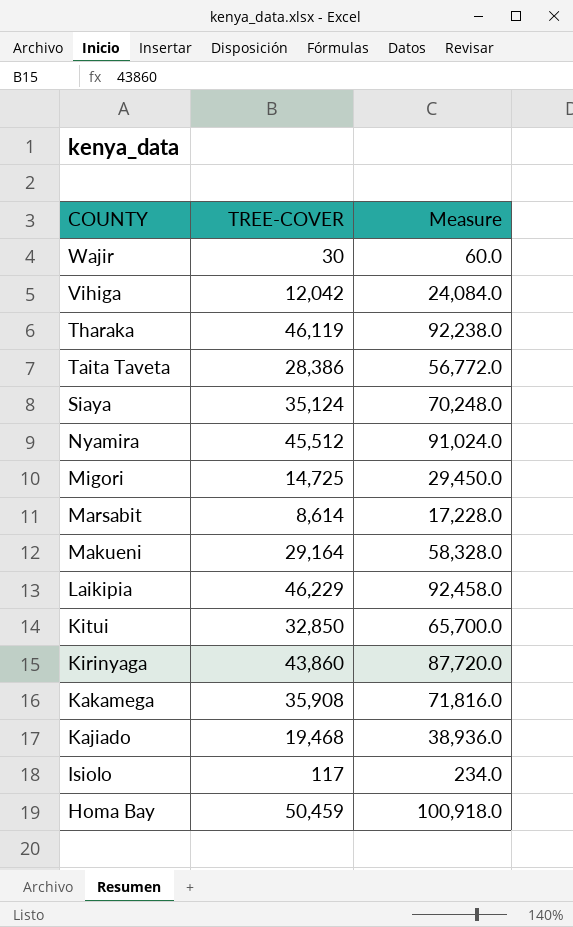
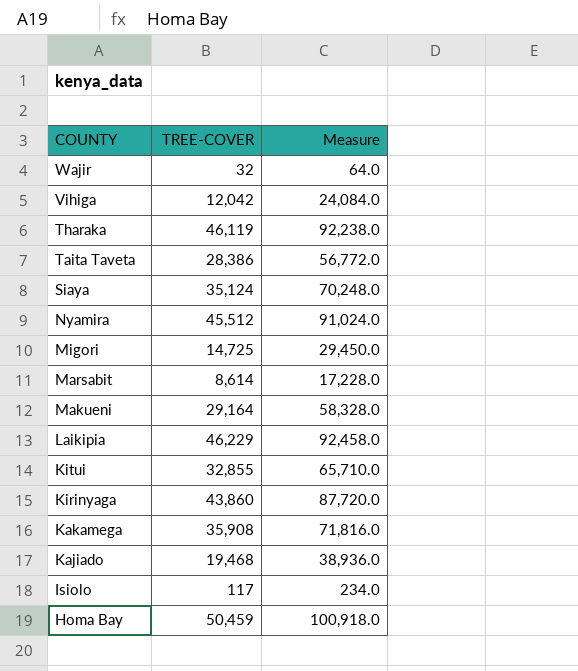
Wajir | TREE-COVER: 30 -> 32
Wajir | Measure: 60.0 -> 64.0
Kitui | TREE-COVER: 32,850 -> 32,855
Kitui | Measure: 65,700.0 -> 65,710.0

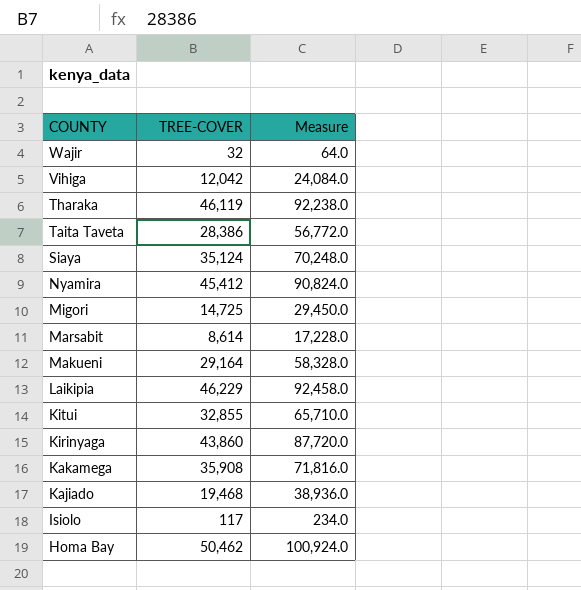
Nyamira | TREE-COVER: 45,512 -> 45,412
Nyamira | Measure: 91,024.0 -> 90,824.0
Homa Bay | TREE-COVER: 50,459 -> 50,462
Homa Bay | Measure: 100,918.0 -> 100,924.0

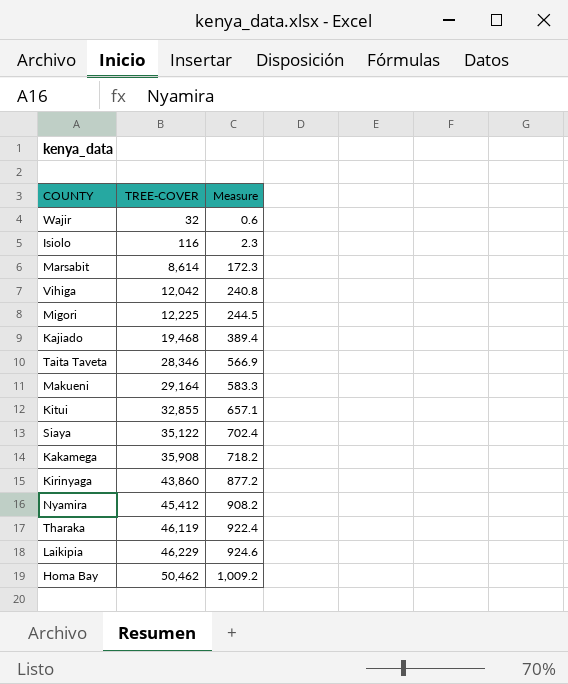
row order: COUNTY descending -> TREE-COVER ascending
column Measure | formula: [TREE-COVER] * 2 -> [TREE-COVER] * 0.02
Isiolo | TREE-COVER: 117 -> 116
Migori | TREE-COVER: 14,725 -> 12,225
Taita Taveta | TREE-COVER: 28,386 -> 28,346
Siaya | TREE-COVER: 35,124 -> 35,122

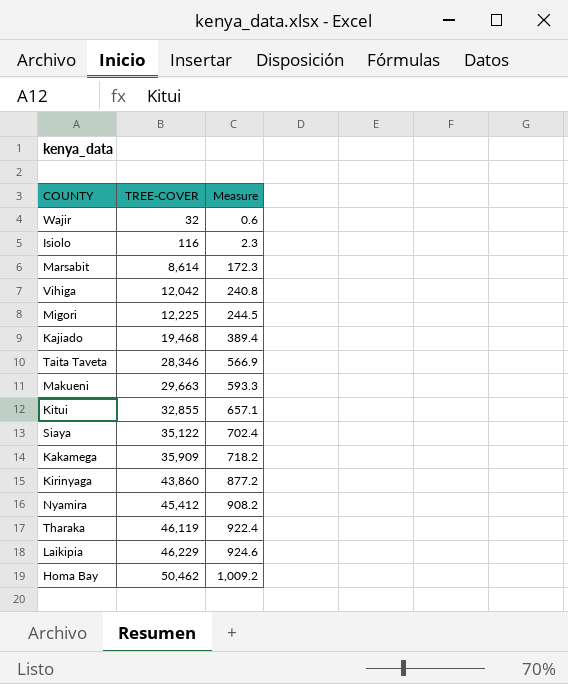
Makueni | TREE-COVER: 29,164 -> 29,663
Makueni | Measure: 583.3 -> 593.3
Kakamega | TREE-COVER: 35,908 -> 35,909

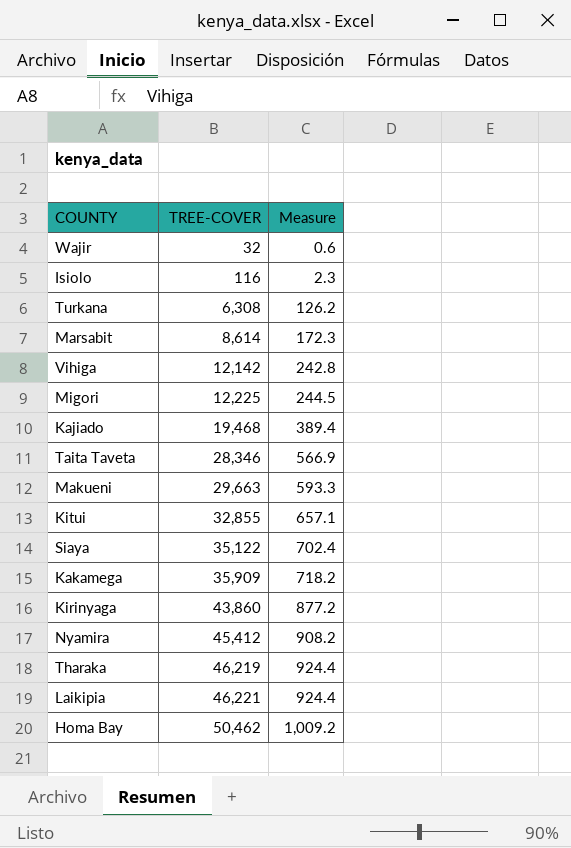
row Turkana: none -> 6,308 | 126.2
Vihiga | TREE-COVER: 12,042 -> 12,142
Vihiga | Measure: 240.8 -> 242.8
Tharaka | TREE-COVER: 46,119 -> 46,219
Tharaka | Measure: 922.4 -> 924.4
Laikipia | TREE-COVER: 46,229 -> 46,221
Laikipia | Measure: 924.6 -> 924.4

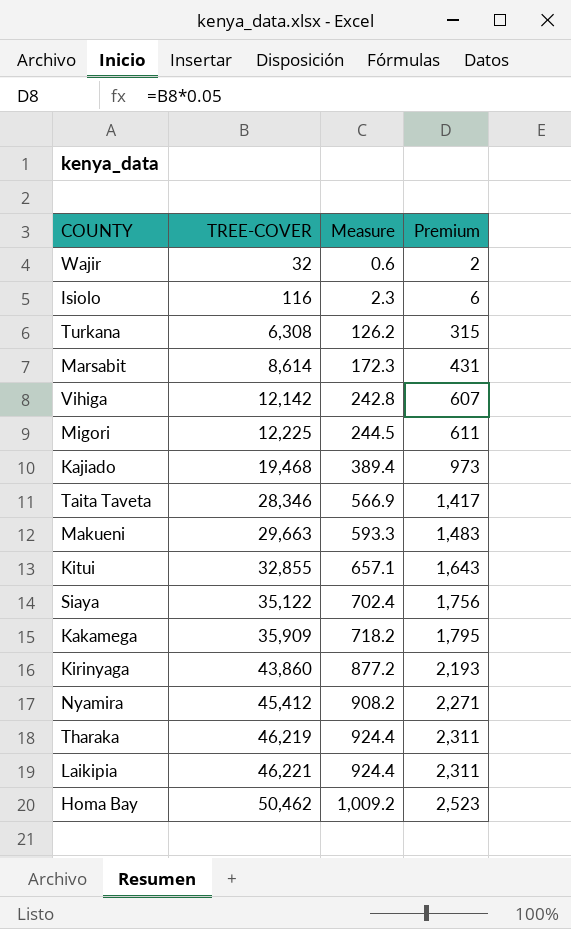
column Premium | formula: none -> [TREE-COVER] * 0.05

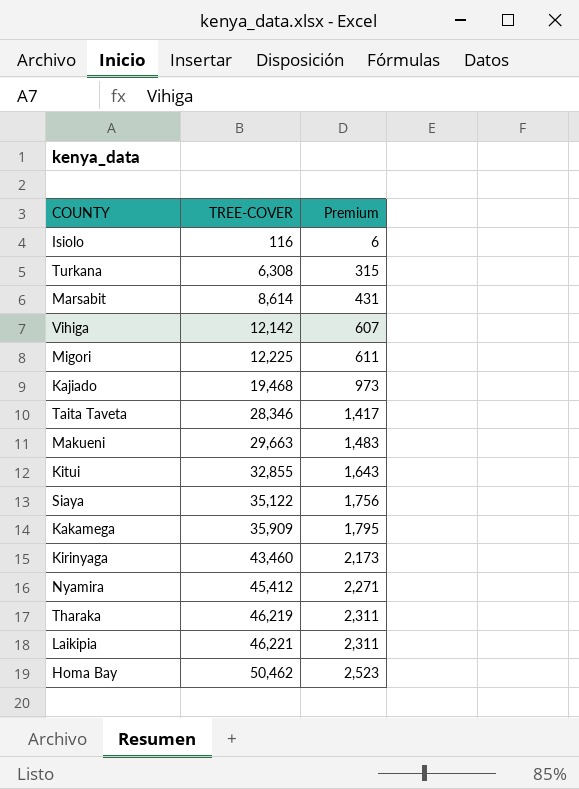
column Measure | formula: [TREE-COVER] * 0.02 -> none
row Wajir: 32 | 0.6 | 2 -> none
Kirinyaga | TREE-COVER: 43,860 -> 43,460
Kirinyaga | Premium: 2,193 -> 2,173

